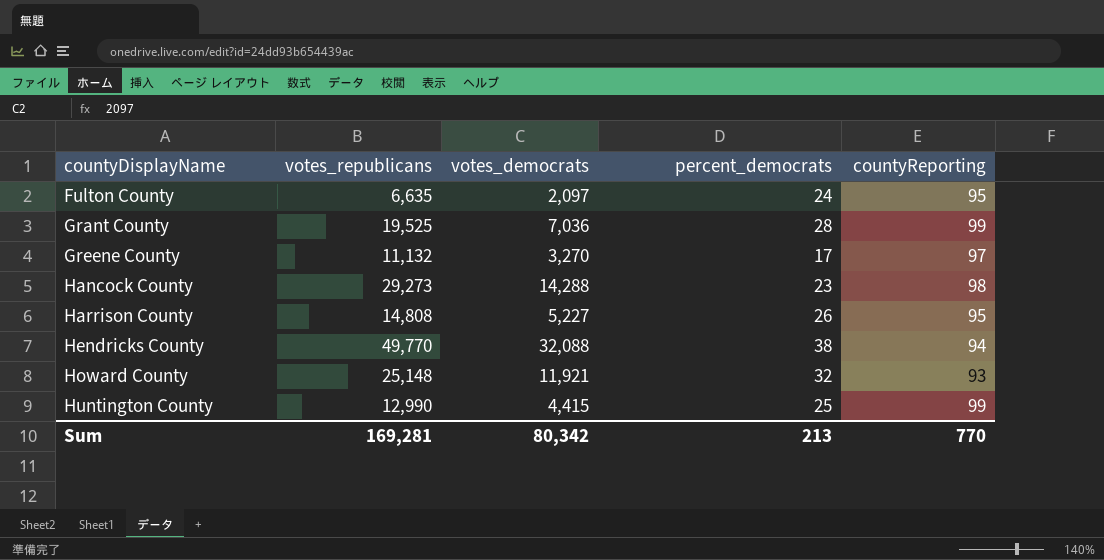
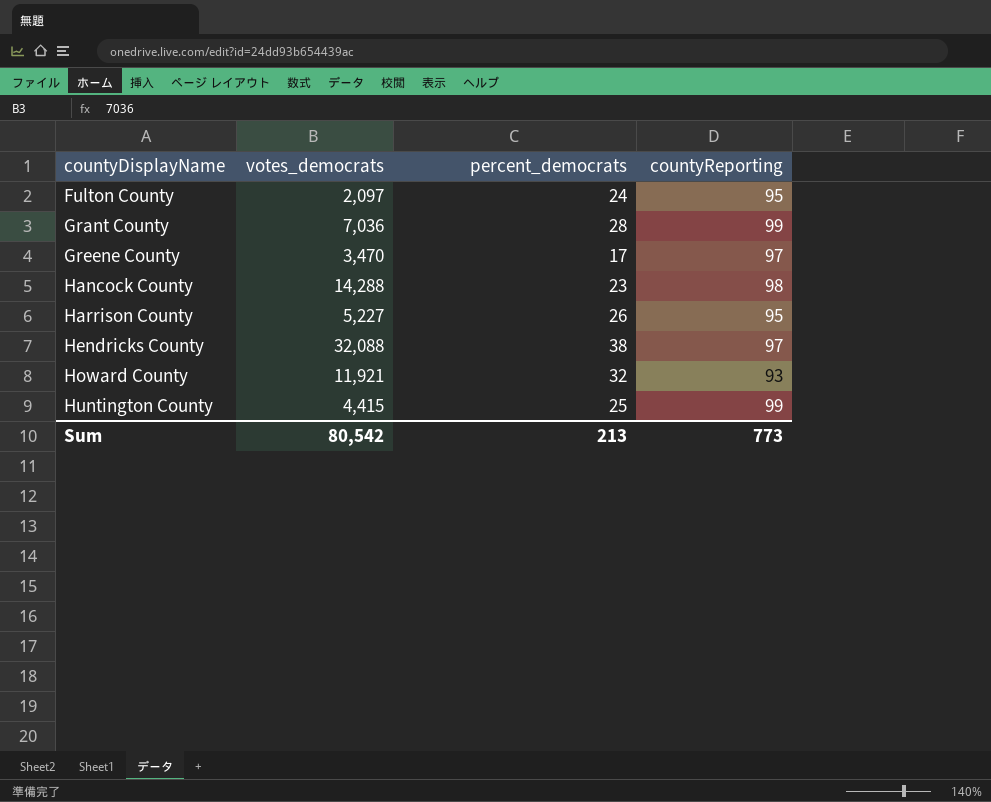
column votes_republicans | position: 2 -> none
Greene County | votes_democrats: 3,270 -> 3,470
Hendricks County | countyReporting: 94 -> 97
Sum | votes_democrats: 80,342 -> 80,542
Sum | countyReporting: 770 -> 773

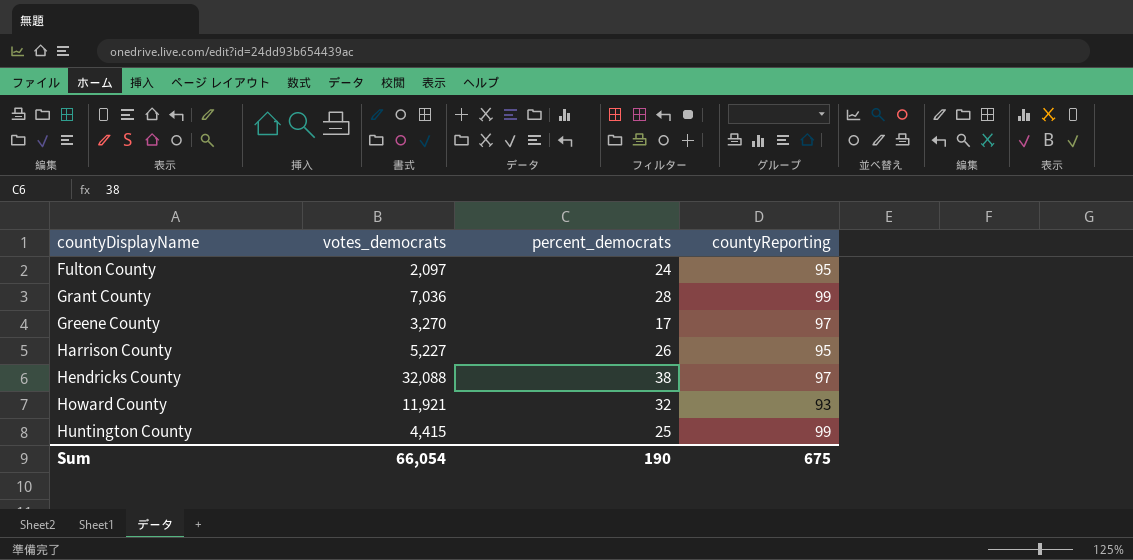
row Hancock County: 14,288 | 23 | 98 -> none
Greene County | votes_democrats: 3,470 -> 3,270
Sum | votes_democrats: 80,542 -> 66,054
Sum | percent_democrats: 213 -> 190
Sum | countyReporting: 773 -> 675

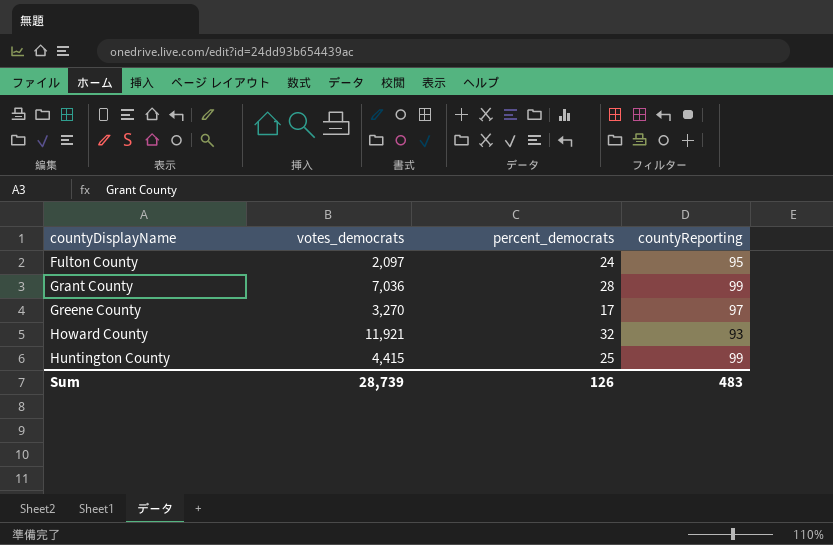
row Harrison County: 5,227 | 26 | 95 -> none
row Hendricks County: 32,088 | 38 | 97 -> none
Sum | votes_democrats: 66,054 -> 28,739
Sum | percent_democrats: 190 -> 126
Sum | countyReporting: 675 -> 483

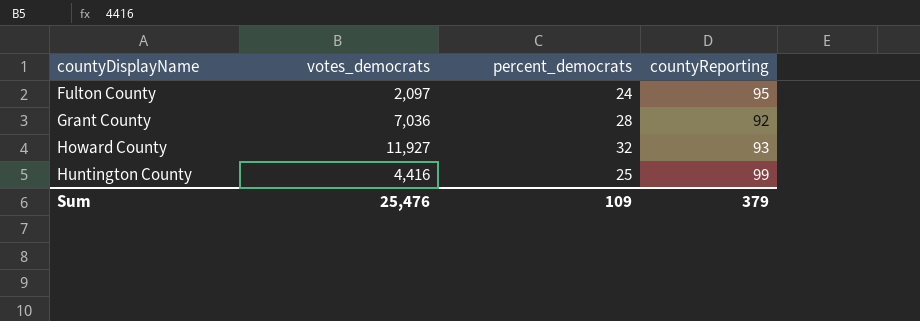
row Greene County: 3,270 | 17 | 97 -> none
Grant County | countyReporting: 99 -> 92
Howard County | votes_democrats: 11,921 -> 11,927
Huntington County | votes_democrats: 4,415 -> 4,416
Sum | votes_democrats: 28,739 -> 25,476
Sum | percent_democrats: 126 -> 109
Sum | countyReporting: 483 -> 379

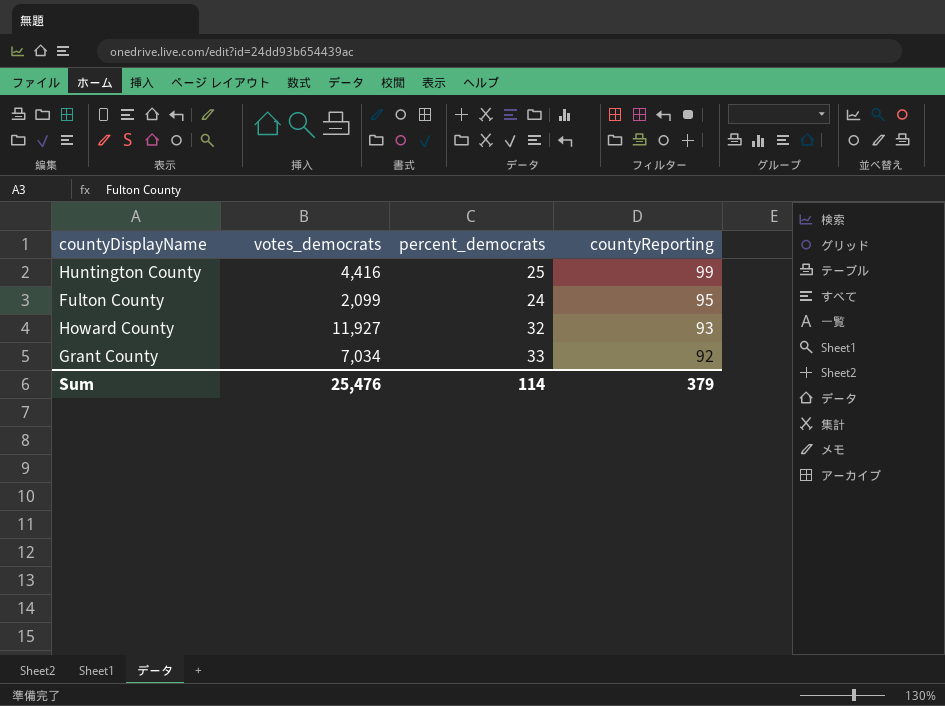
row order: countyDisplayName ascending -> countyReporting descending
Fulton County | votes_democrats: 2,097 -> 2,099
Grant County | votes_democrats: 7,036 -> 7,034
Grant County | percent_democrats: 28 -> 33
Sum | percent_democrats: 109 -> 114

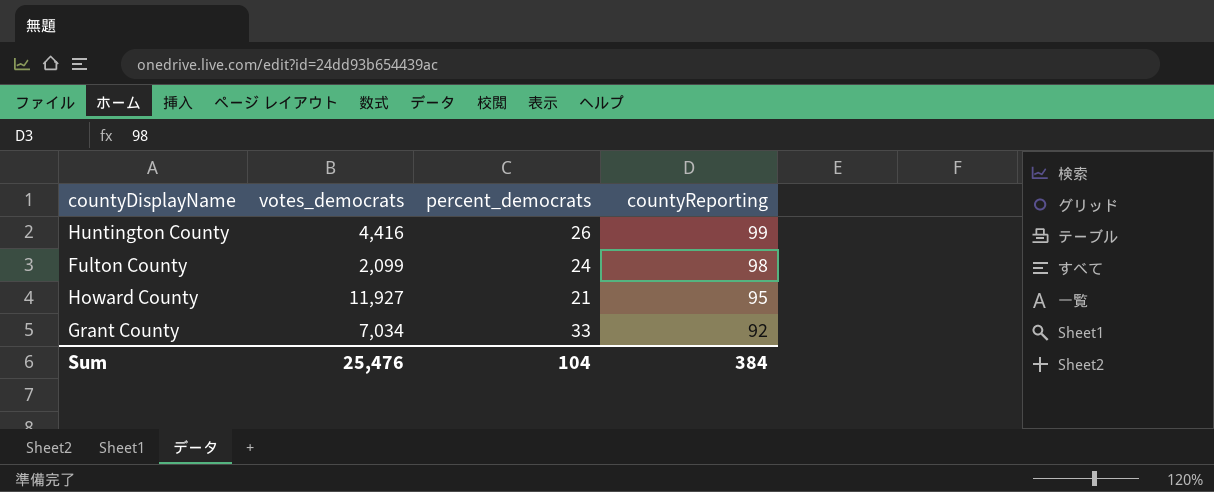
Huntington County | percent_democrats: 25 -> 26
Fulton County | countyReporting: 95 -> 98
Howard County | percent_democrats: 32 -> 21
Howard County | countyReporting: 93 -> 95
Sum | percent_democrats: 114 -> 104
Sum | countyReporting: 379 -> 384

